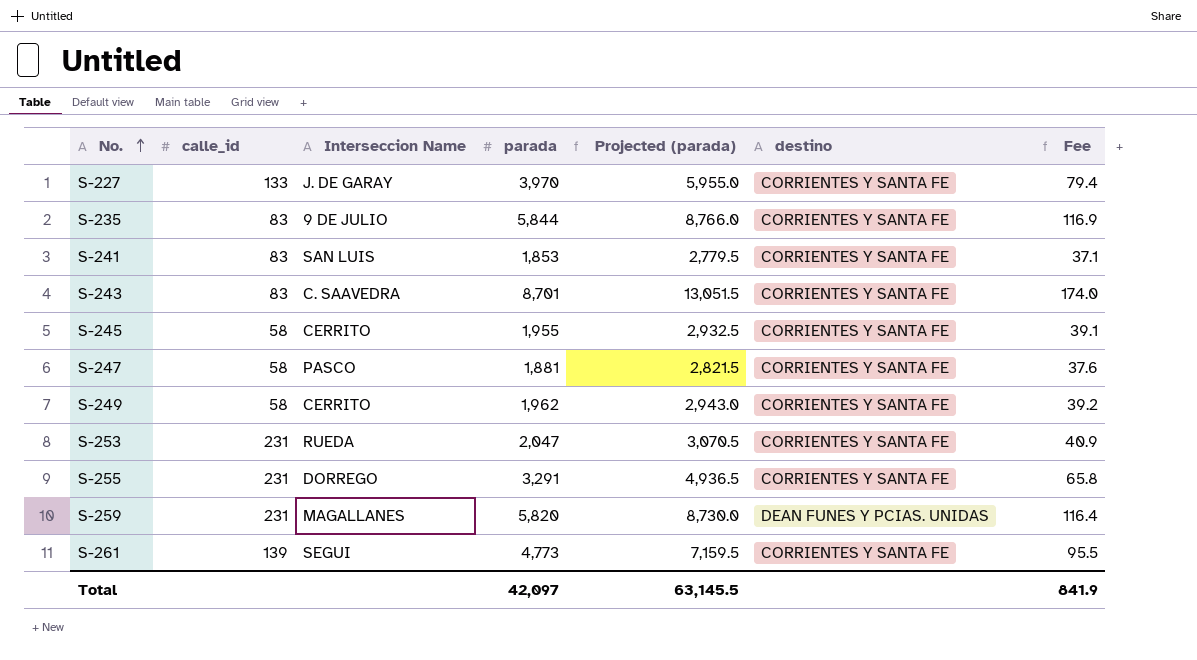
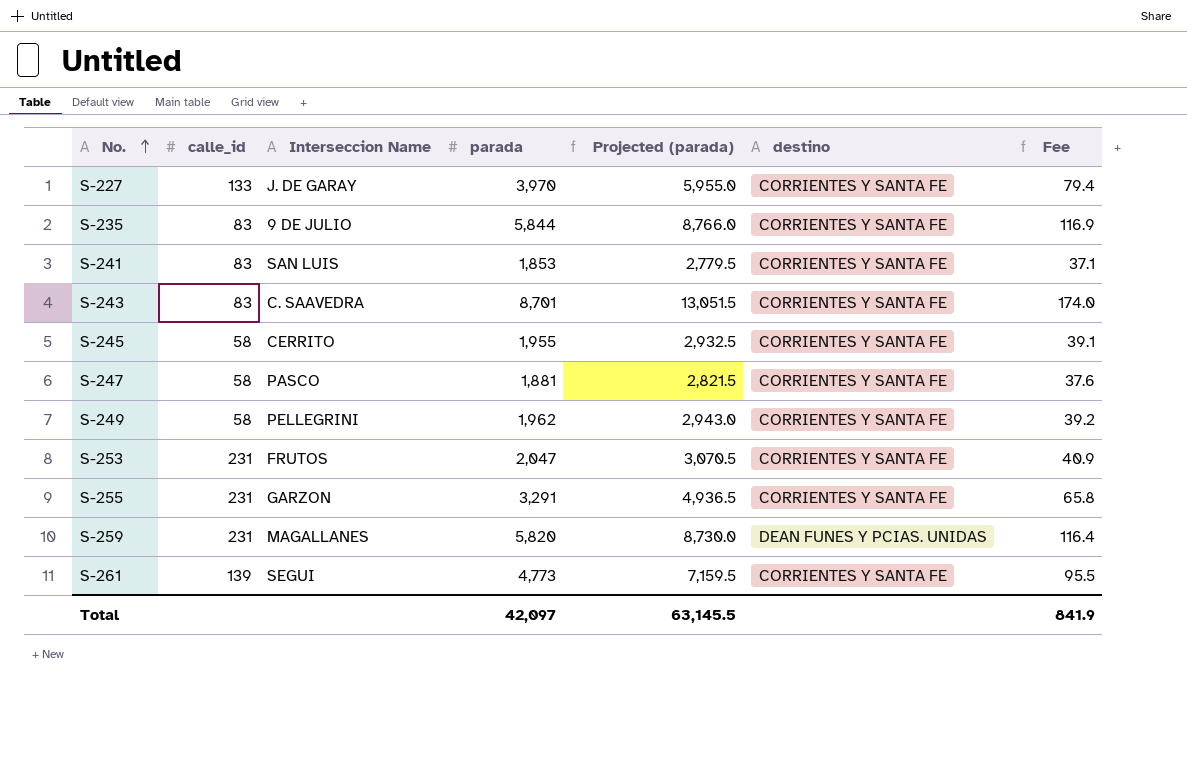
S-249 | Interseccion Name: CERRITO -> PELLEGRINI
S-253 | Interseccion Name: RUEDA -> FRUTOS
S-255 | Interseccion Name: DORREGO -> GARZON

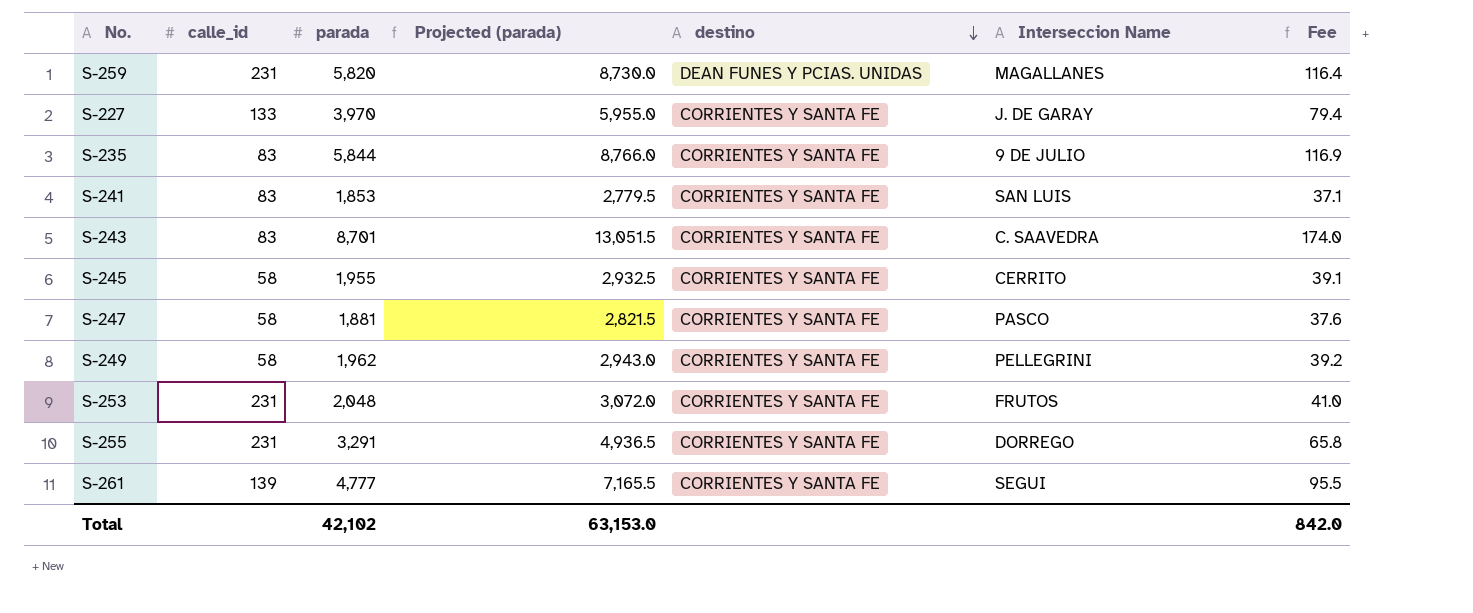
row order: No. ascending -> destino descending
column Interseccion Name | position: 3 -> 6
S-253 | parada: 2,047 -> 2,048
S-253 | Projected (parada): 3,070.5 -> 3,072.0
S-253 | Fee: 40.9 -> 41.0
S-255 | Interseccion Name: GARZON -> DORREGO
S-261 | parada: 4,773 -> 4,777
S-261 | Projected (parada): 7,159.5 -> 7,165.5
Total | parada: 42,097 -> 42,102
Total | Projected (parada): 63,145.5 -> 63,153.0
Total | Fee: 841.9 -> 842.0

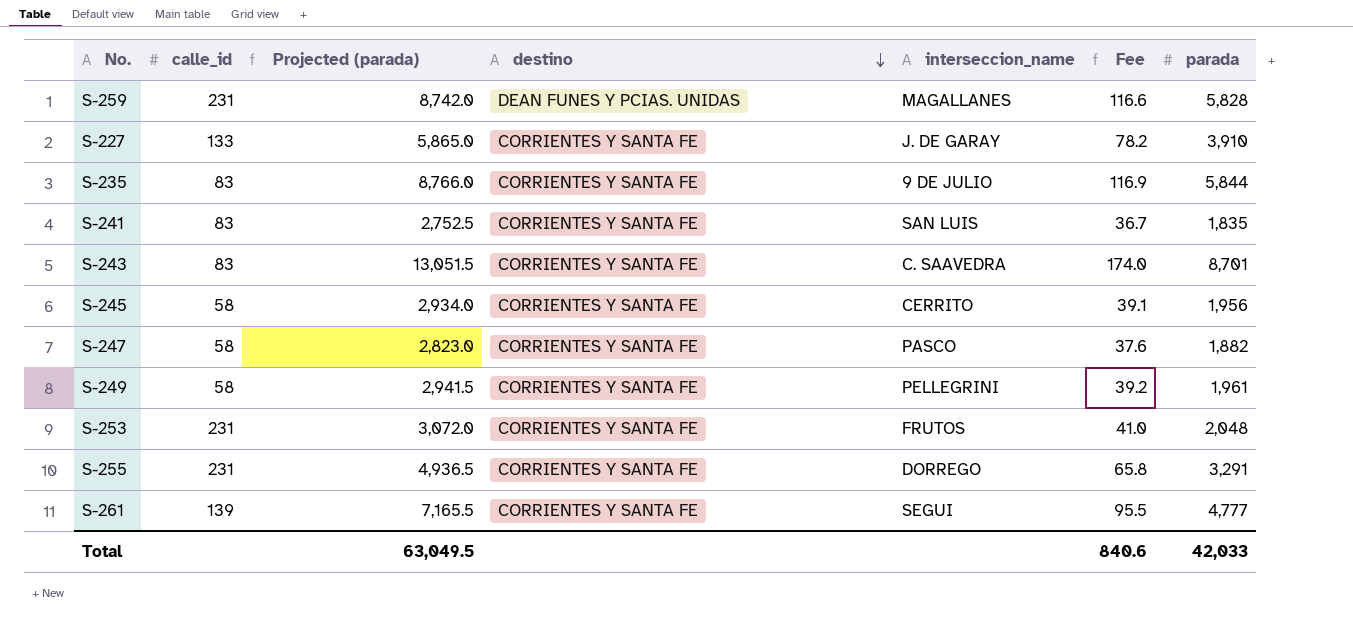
column name: Interseccion Name -> interseccion_name
column parada | position: 3 -> 7
S-259 | Projected (parada): 8,730.0 -> 8,742.0
S-259 | Fee: 116.4 -> 116.6
S-259 | parada: 5,820 -> 5,828
S-227 | Projected (parada): 5,955.0 -> 5,865.0
S-227 | Fee: 79.4 -> 78.2
S-227 | parada: 3,970 -> 3,910
S-241 | Projected (parada): 2,779.5 -> 2,752.5
S-241 | Fee: 37.1 -> 36.7
S-241 | parada: 1,853 -> 1,835
S-245 | Projected (parada): 2,932.5 -> 2,934.0
S-245 | parada: 1,955 -> 1,956
S-247 | Projected (parada): 2,821.5 -> 2,823.0
S-247 | parada: 1,881 -> 1,882
S-249 | Projected (parada): 2,943.0 -> 2,941.5
S-249 | parada: 1,962 -> 1,961
Total | Projected (parada): 63,153.0 -> 63,049.5
Total | Fee: 842.0 -> 840.6
Total | parada: 42,102 -> 42,033

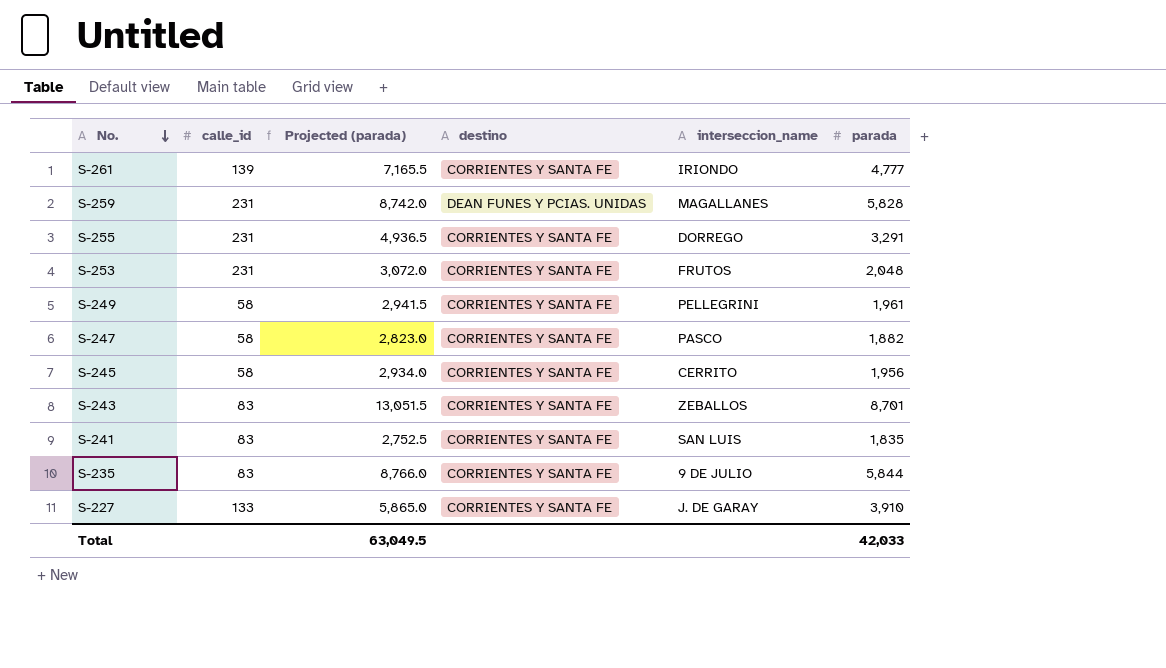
row order: destino descending -> No. descending
column Fee | formula: [parada] * 0.02 -> none
S-261 | interseccion_name: SEGUI -> IRIONDO
S-243 | interseccion_name: C. SAAVEDRA -> ZEBALLOS

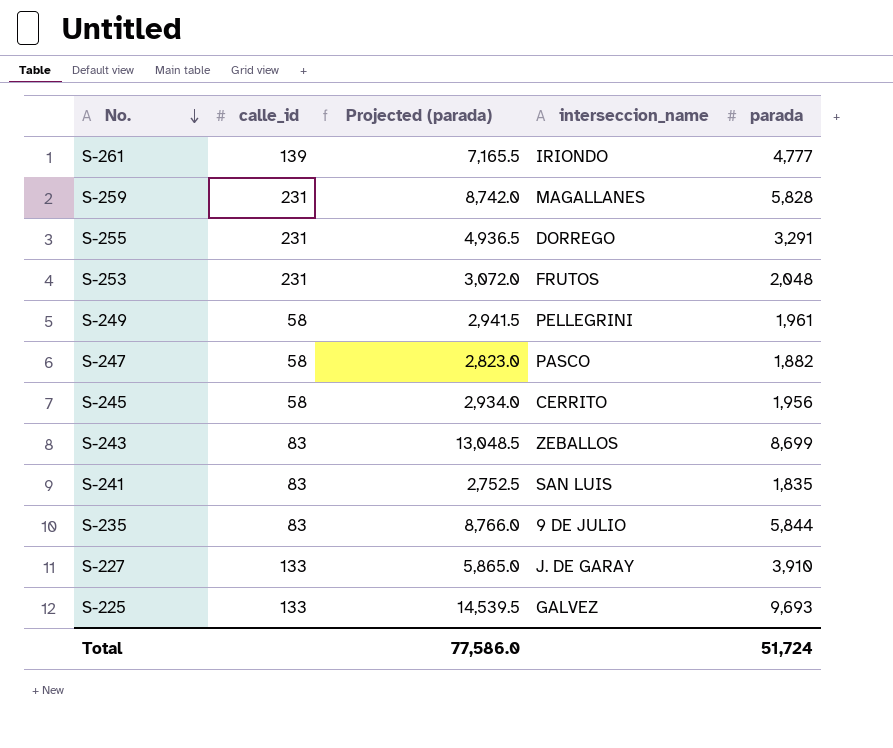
column destino | position: 4 -> none
S-243 | Projected (parada): 13,051.5 -> 13,048.5
S-243 | parada: 8,701 -> 8,699
row S-225: none -> 133 | 14,539.5 | GALVEZ | 9,693
Total | Projected (parada): 63,049.5 -> 77,586.0
Total | parada: 42,033 -> 51,724

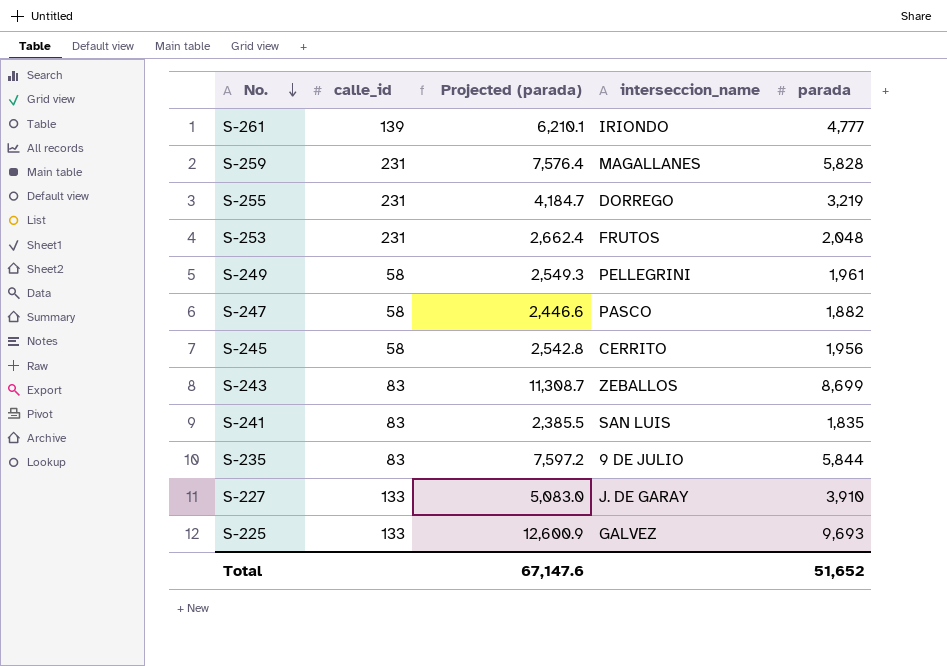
column Projected (parada) | formula: [parada] * 1.5 -> [parada] * 1.3
S-255 | parada: 3,291 -> 3,219
Total | Projected (parada): 77,586.0 -> 67,147.6
Total | parada: 51,724 -> 51,652

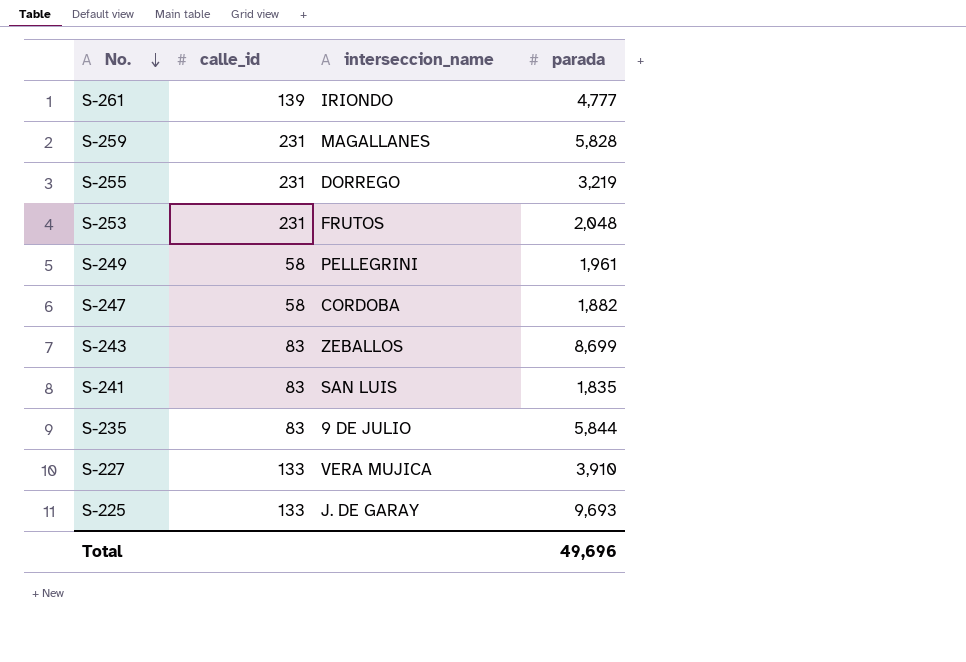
column Projected (parada) | formula: [parada] * 1.3 -> none
row S-245: 58 | 2,542.8 | CERRITO | 1,956 -> none
S-247 | interseccion_name: PASCO -> CORDOBA
S-227 | interseccion_name: J. DE GARAY -> VERA MUJICA
S-225 | interseccion_name: GALVEZ -> J. DE GARAY
Total | parada: 51,652 -> 49,696

